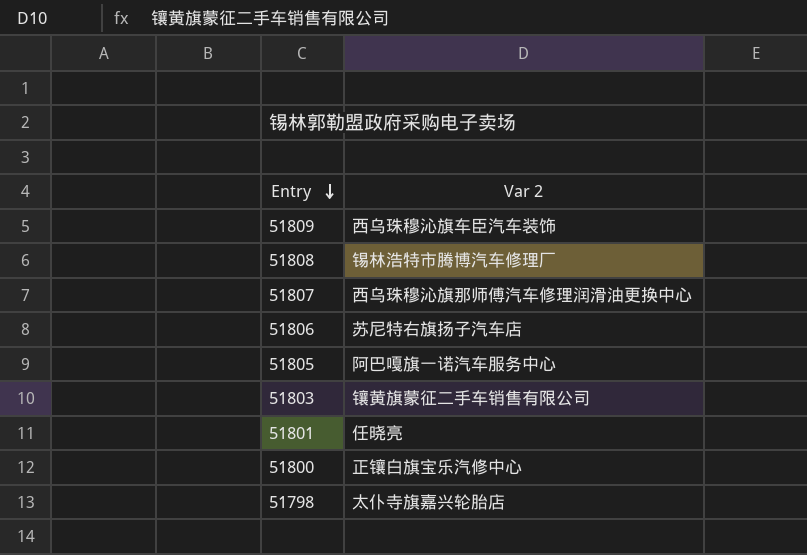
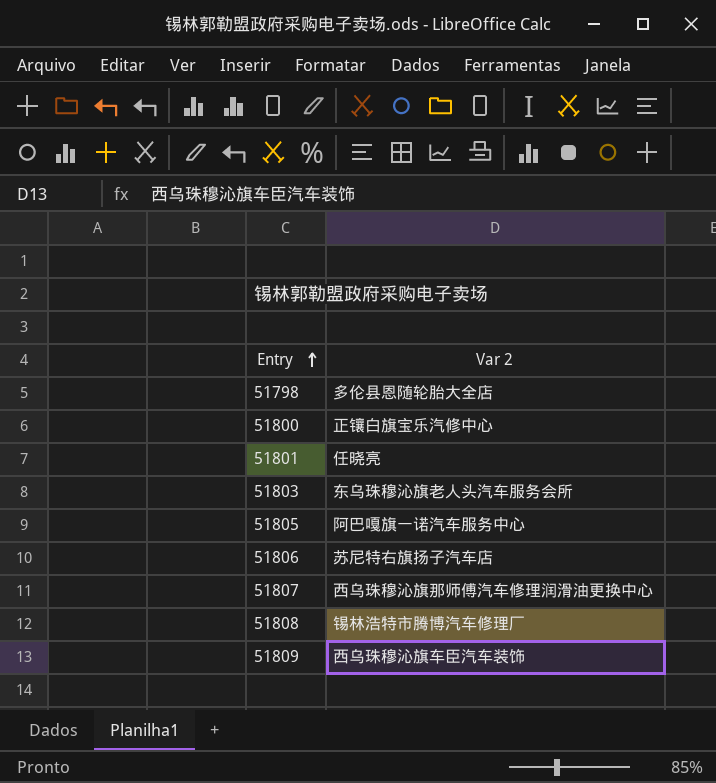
row order: Entry descending -> Entry ascending
51798 | Var 2: 太仆寺旗嘉兴轮胎店 -> 多伦县恩随轮胎大全店
51803 | Var 2: 镶黄旗蒙征二手车销售有限公司 -> 东乌珠穆沁旗老人头汽车服务会所

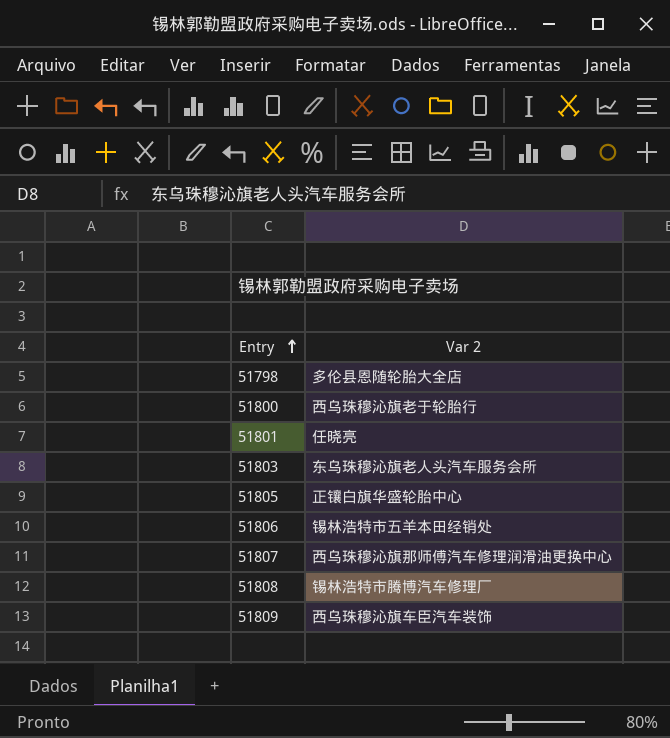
51800 | Var 2: 正镶白旗宝乐汽修中心 -> 西乌珠穆沁旗老于轮胎行
51805 | Var 2: 阿巴嘎旗一诺汽车服务中心 -> 正镶白旗华盛轮胎中心
51806 | Var 2: 苏尼特右旗扬子汽车店 -> 锡林浩特市五羊本田经销处

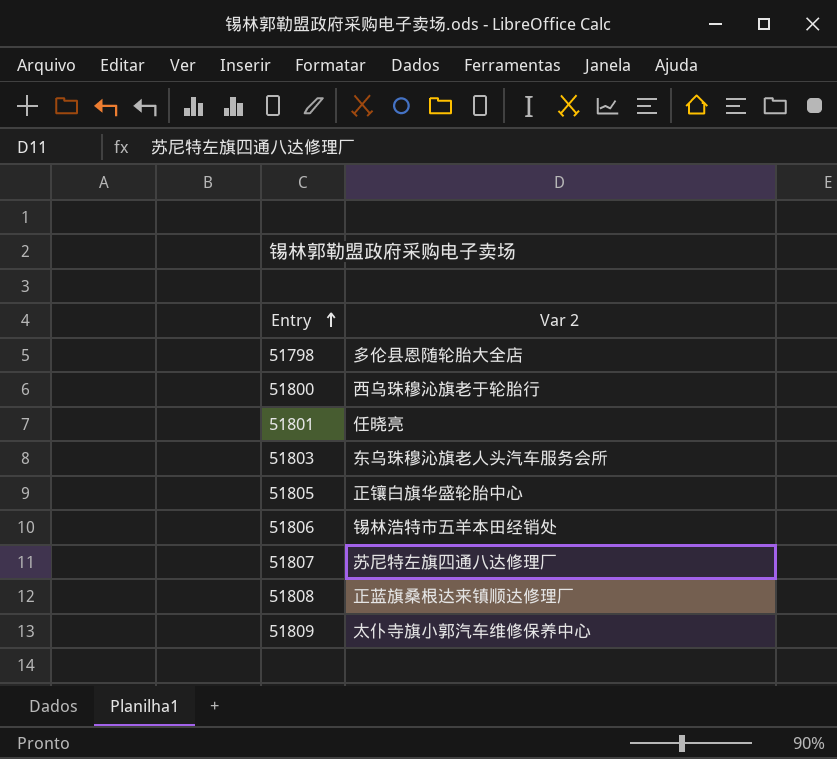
51807 | Var 2: 西乌珠穆沁旗那师傅汽车修理润滑油更换中心 -> 苏尼特左旗四通八达修理厂
51808 | Var 2: 锡林浩特市腾博汽车修理厂 -> 正蓝旗桑根达来镇顺达修理厂
51809 | Var 2: 西乌珠穆沁旗车臣汽车装饰 -> 太仆寺旗小郭汽车维修保养中心

